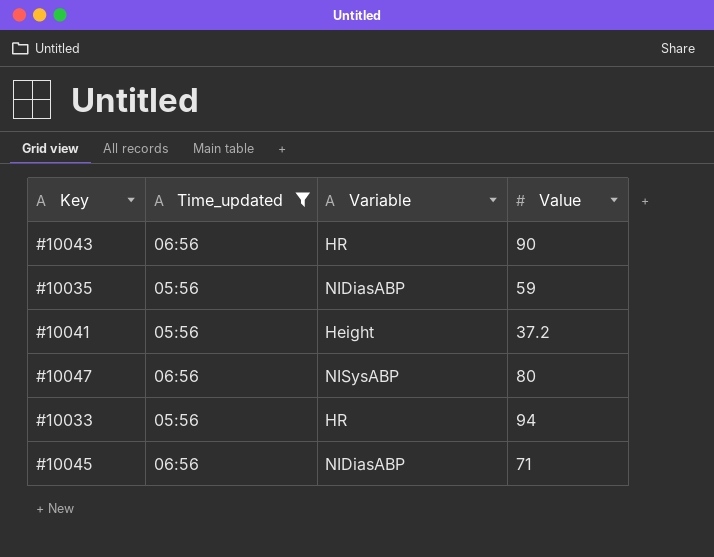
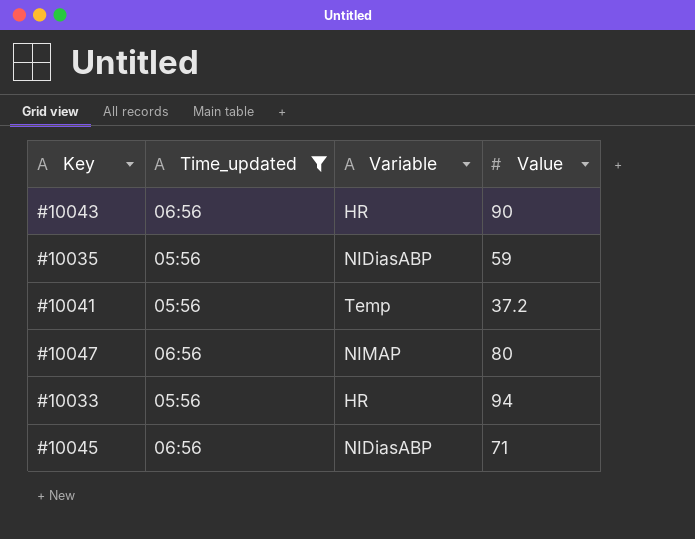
#10041 | Variable: Height -> Temp
#10047 | Variable: NISysABP -> NIMAP

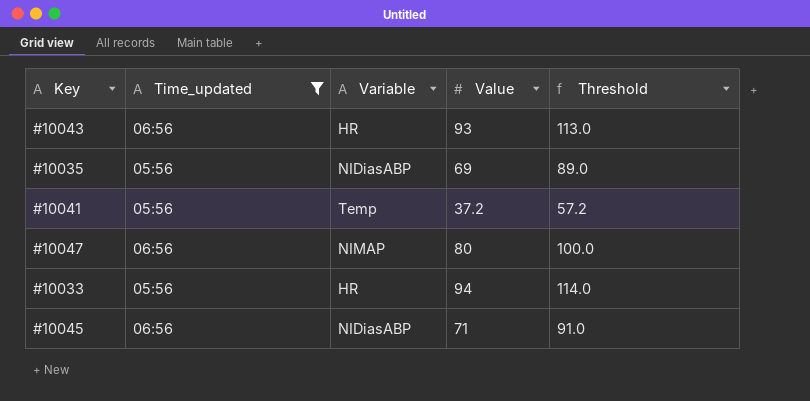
column Threshold | formula: none -> [Value] + 20
#10043 | Value: 90 -> 93
#10035 | Value: 59 -> 69

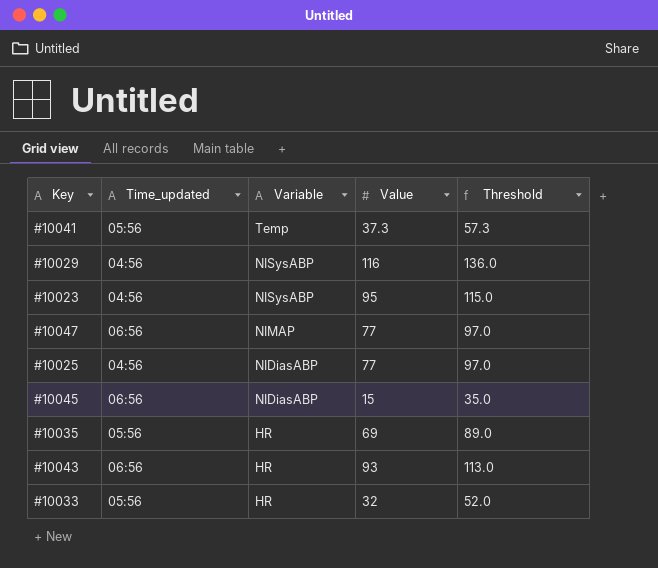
filter: Time_updated != 04:56 -> none
row order: none -> Variable descending
#10041 | Value: 37.2 -> 37.3
#10041 | Threshold: 57.2 -> 57.3
#10047 | Value: 80 -> 77
#10047 | Threshold: 100.0 -> 97.0
#10045 | Value: 71 -> 15
#10045 | Threshold: 91.0 -> 35.0
#10035 | Variable: NIDiasABP -> HR
#10033 | Value: 94 -> 32
#10033 | Threshold: 114.0 -> 52.0

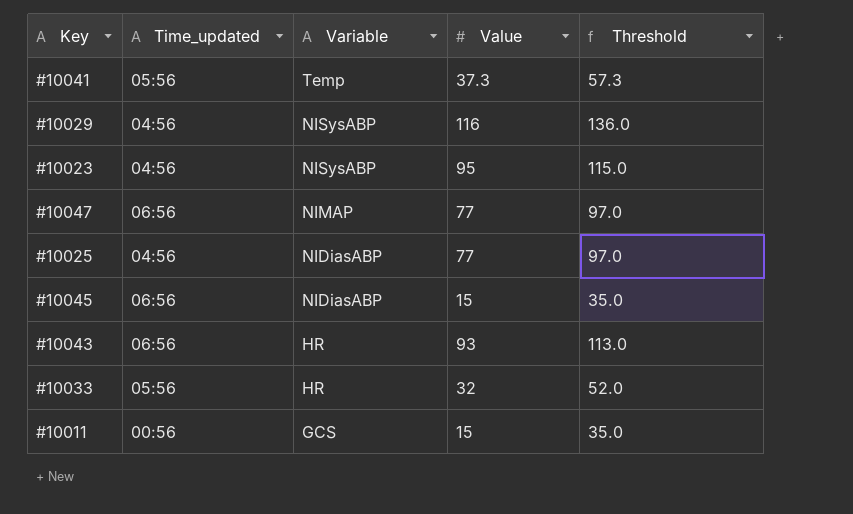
row #10035: 05:56 | HR | 69 | 89.0 -> none
row #10011: none -> 00:56 | GCS | 15 | 35.0

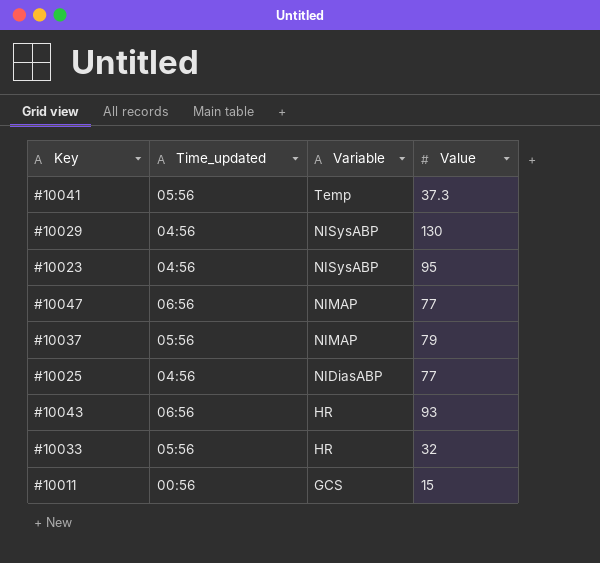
column Threshold | formula: [Value] + 20 -> none
row #10045: 06:56 | NIDiasABP | 15 | 35.0 -> none
#10029 | Value: 116 -> 130
row #10037: none -> 05:56 | NIMAP | 79

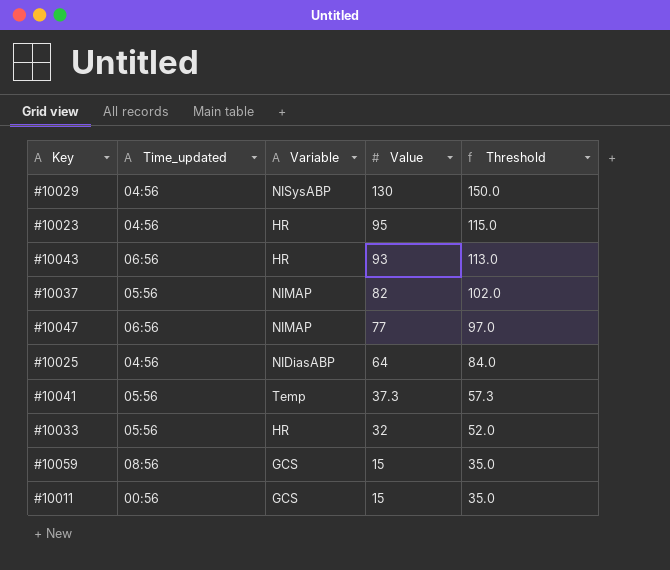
row order: Variable descending -> Value descending
column Threshold | formula: none -> [Value] + 20
#10023 | Variable: NISysABP -> HR
#10037 | Value: 79 -> 82
#10025 | Value: 77 -> 64
row #10059: none -> 08:56 | GCS | 15 | 35.0

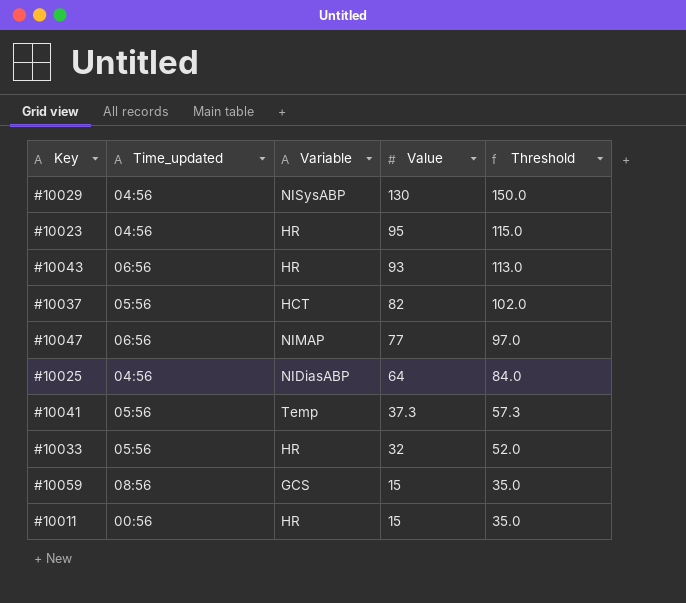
#10037 | Variable: NIMAP -> HCT
#10011 | Variable: GCS -> HR

